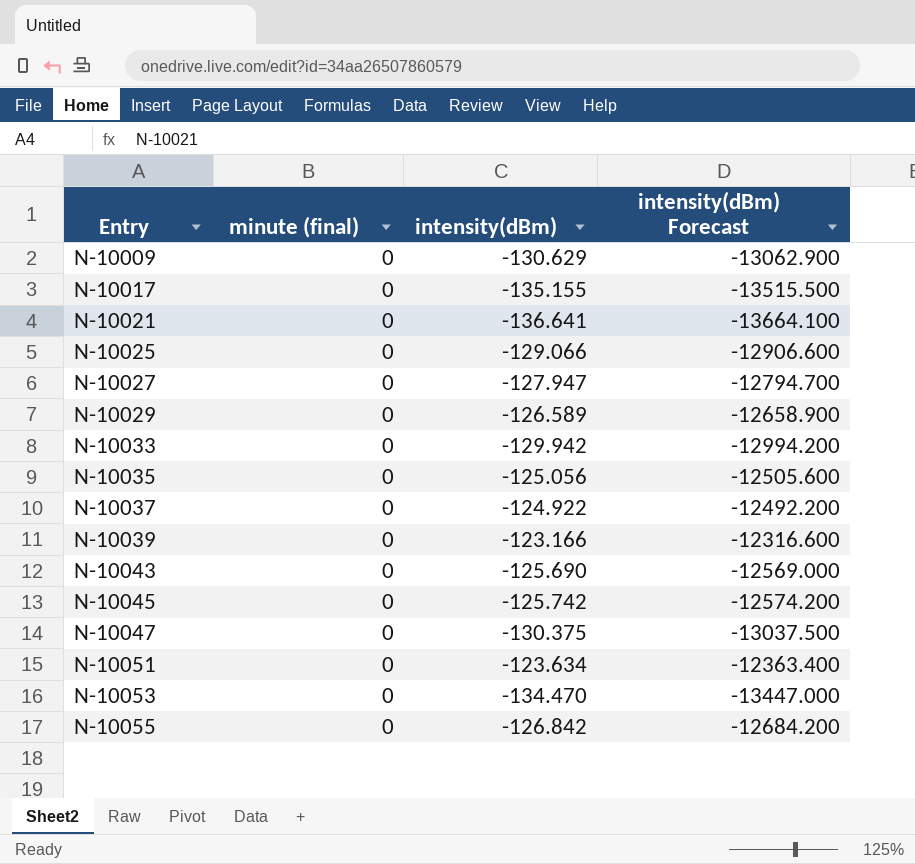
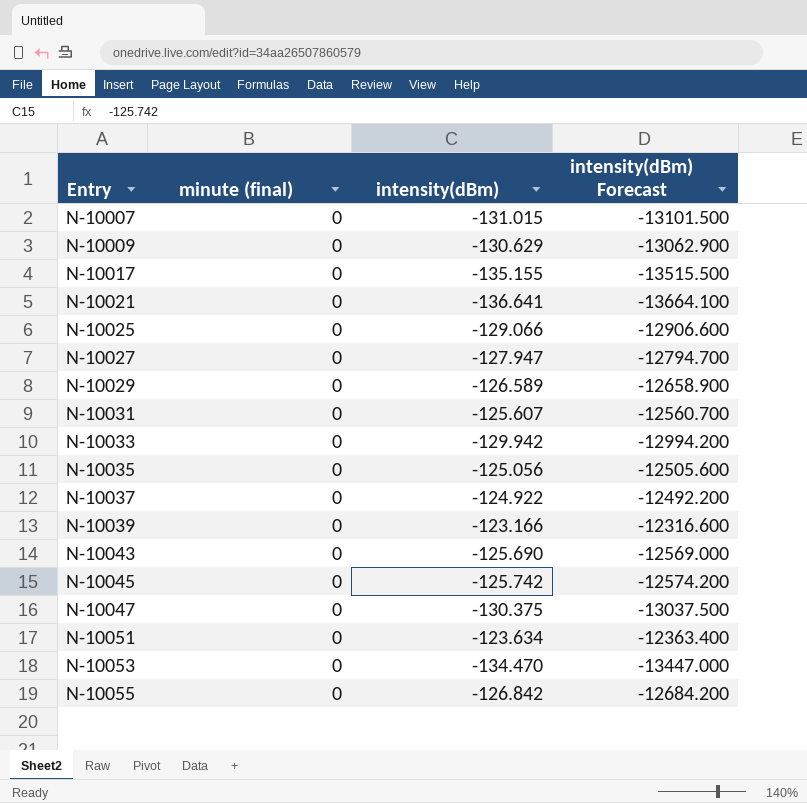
row N-10007: none -> 0 | -131.015 | -13101.500
row N-10031: none -> 0 | -125.607 | -12560.700

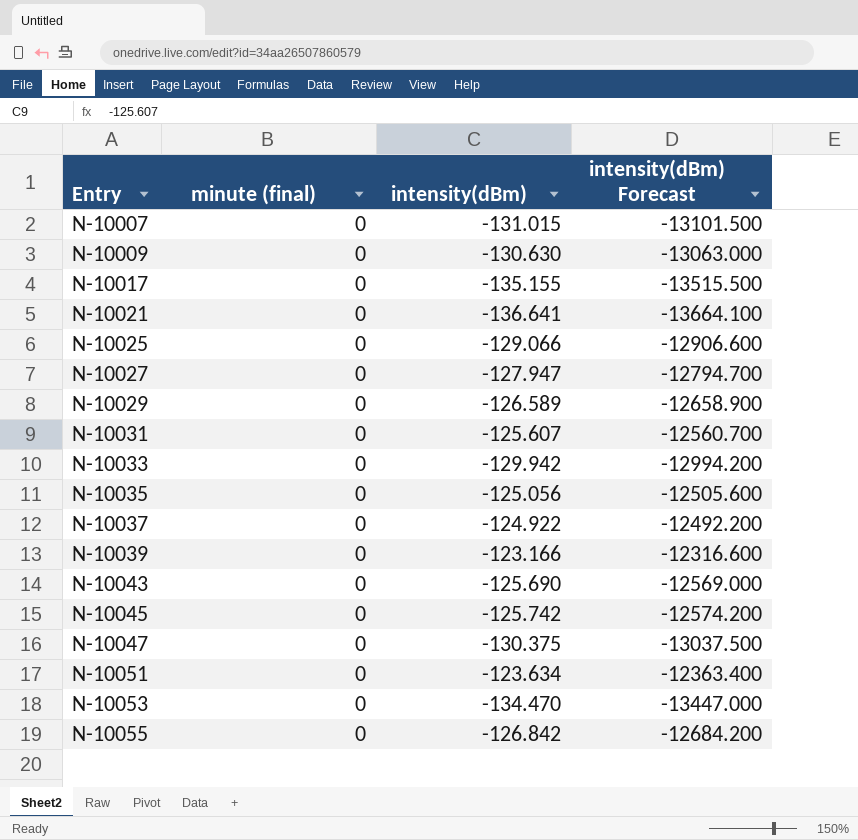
N-10009 | intensity(dBm): -130.629 -> -130.630
N-10009 | intensity(dBm) Forecast: -13062.900 -> -13063.000

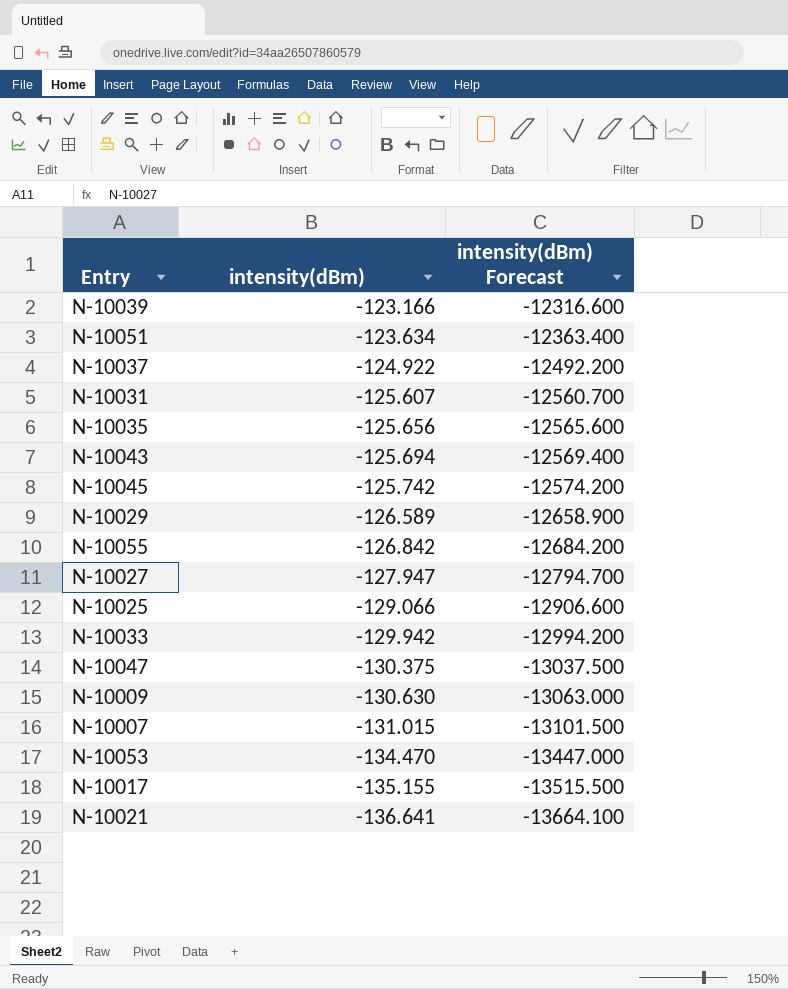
row order: Entry ascending -> intensity(dBm) descending
column minute (final) | position: 2 -> none
N-10035 | intensity(dBm): -125.056 -> -125.656
N-10035 | intensity(dBm) Forecast: -12505.600 -> -12565.600
N-10043 | intensity(dBm): -125.690 -> -125.694
N-10043 | intensity(dBm) Forecast: -12569.000 -> -12569.400

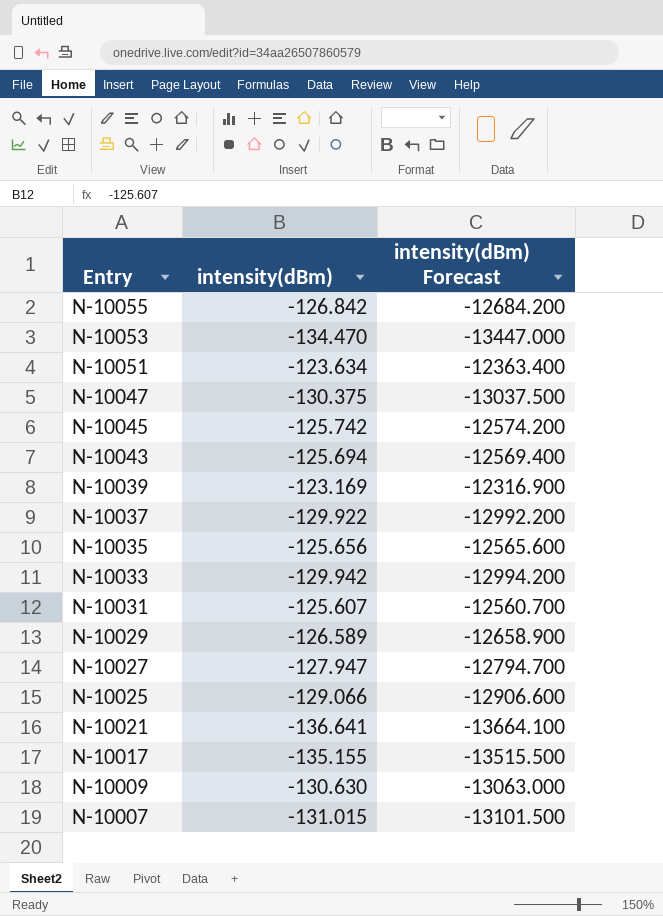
row order: intensity(dBm) descending -> Entry descending
N-10039 | intensity(dBm): -123.166 -> -123.169
N-10039 | intensity(dBm) Forecast: -12316.600 -> -12316.900
N-10037 | intensity(dBm): -124.922 -> -129.922
N-10037 | intensity(dBm) Forecast: -12492.200 -> -12992.200

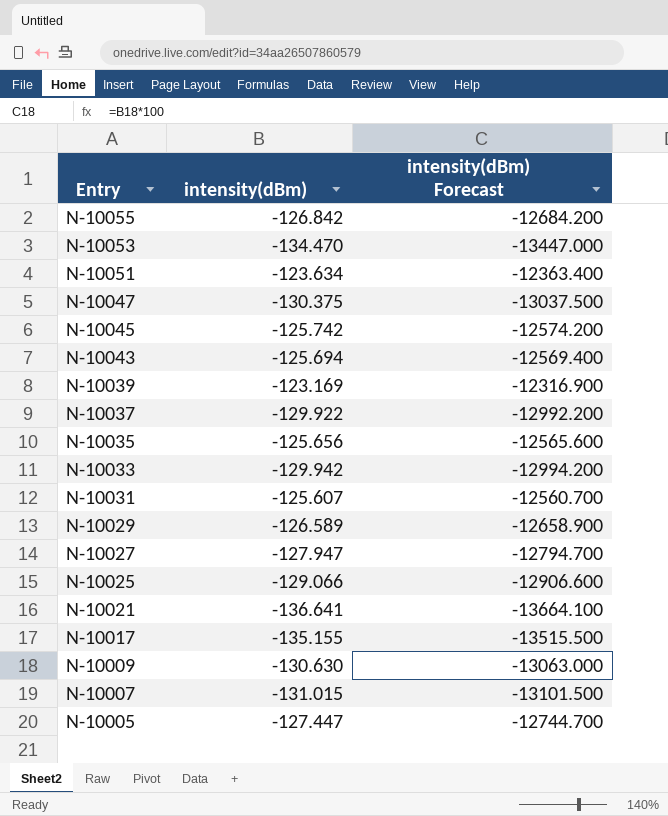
row N-10005: none -> -127.447 | -12744.700

